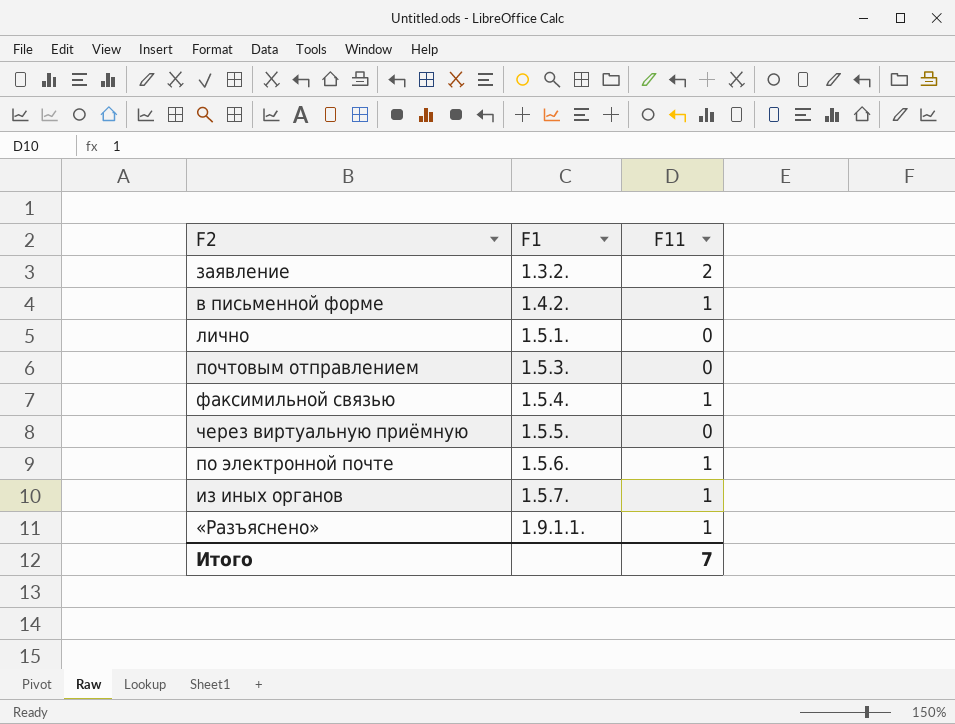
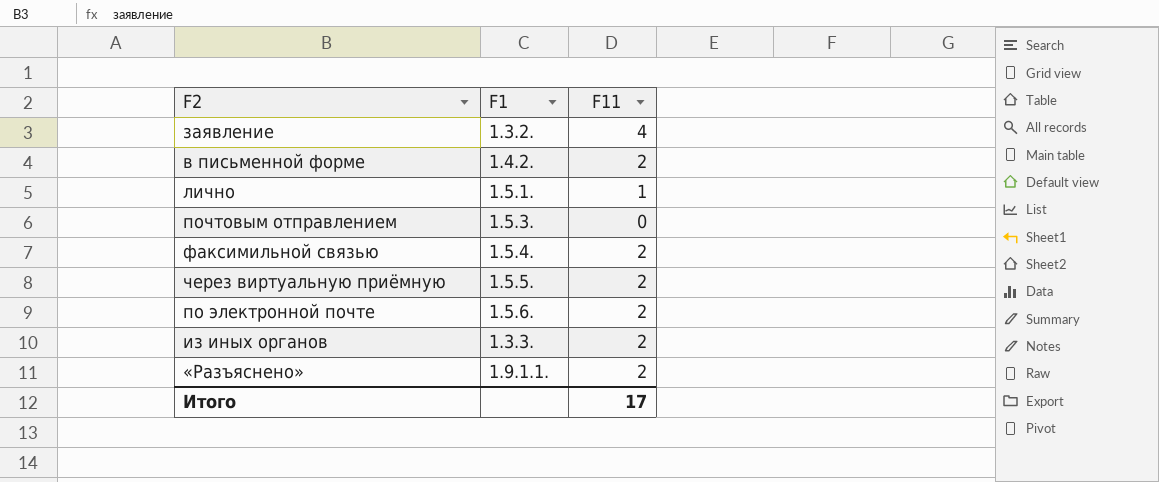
заявление | F11: 2 -> 4
в письменной форме | F11: 1 -> 2
лично | F11: 0 -> 1
факсимильной связью | F11: 1 -> 2
через виртуальную приёмную | F11: 0 -> 2
по электронной почте | F11: 1 -> 2
из иных органов | F1: 1.5.7. -> 1.3.3.
из иных органов | F11: 1 -> 2
«Разъяснено» | F11: 1 -> 2
Итого | F11: 7 -> 17

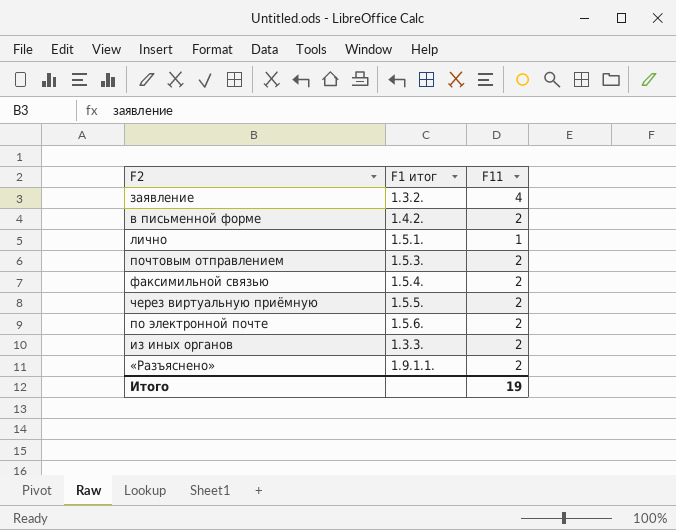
column name: F1 -> F1 итог
почтовым отправлением | F11: 0 -> 2
Итого | F11: 17 -> 19

